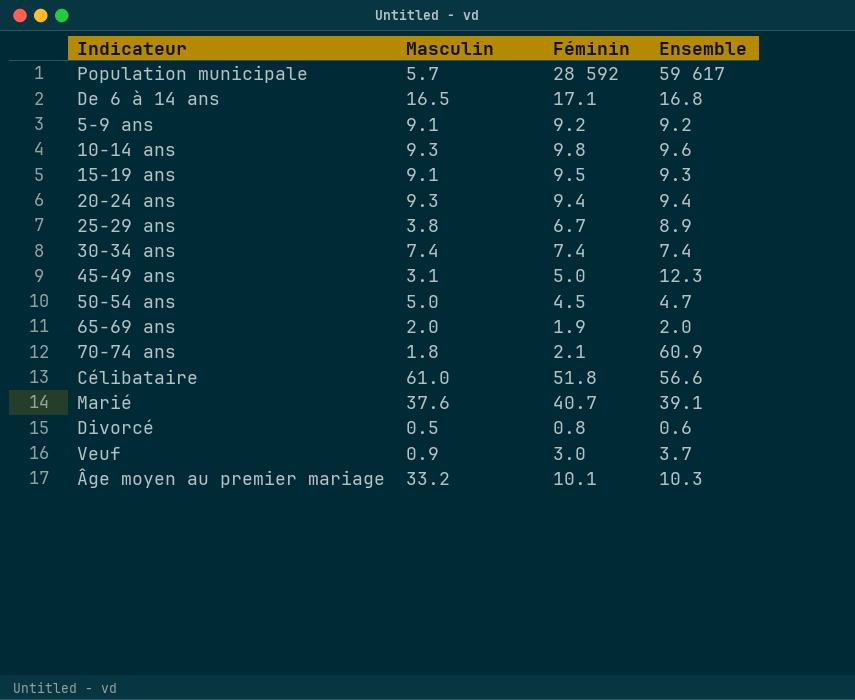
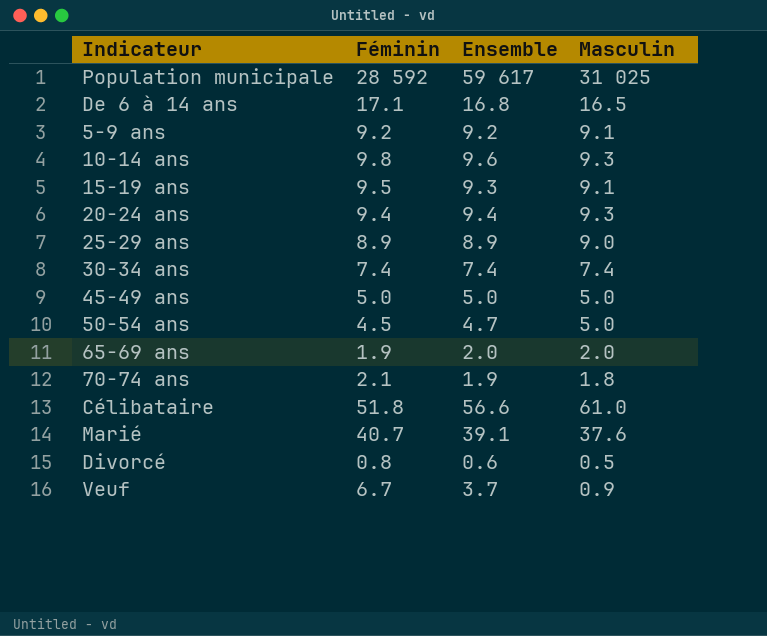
column Masculin | position: 2 -> 4
row Âge moyen au premier mariage: 33.2 | 10.1 | 10.3 -> none
Population municipale | Masculin: 5.7 -> 31 025
25-29 ans | Féminin: 6.7 -> 8.9
25-29 ans | Masculin: 3.8 -> 9.0
45-49 ans | Ensemble: 12.3 -> 5.0
45-49 ans | Masculin: 3.1 -> 5.0
70-74 ans | Ensemble: 60.9 -> 1.9
Veuf | Féminin: 3.0 -> 6.7

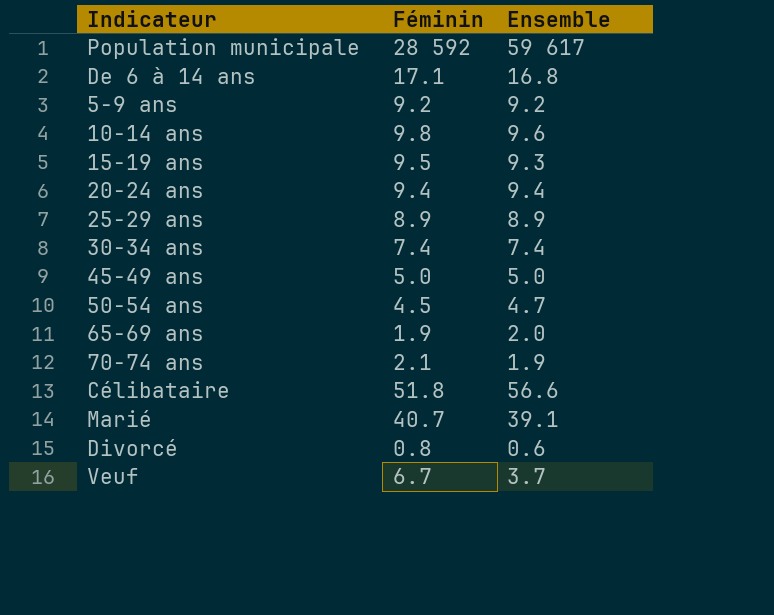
column Masculin | position: 4 -> none

